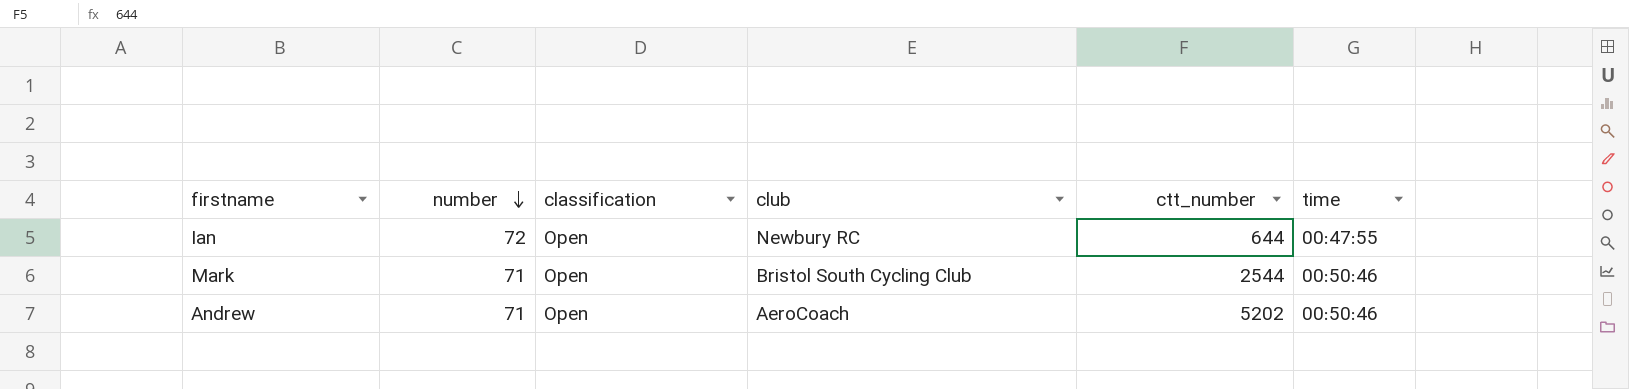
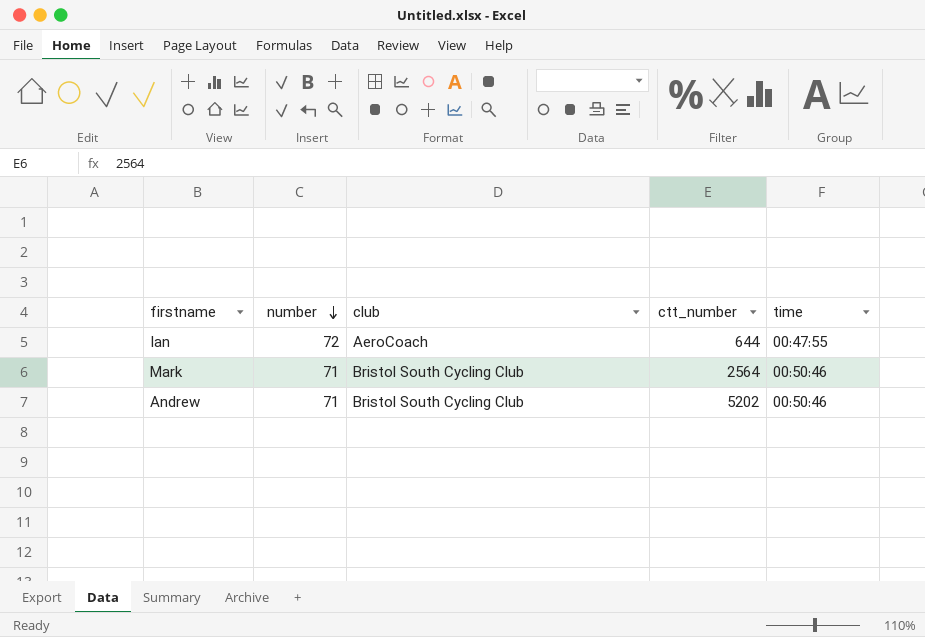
column classification | position: 3 -> none
Ian | club: Newbury RC -> AeroCoach
Mark | ctt_number: 2544 -> 2564
Andrew | club: AeroCoach -> Bristol South Cycling Club

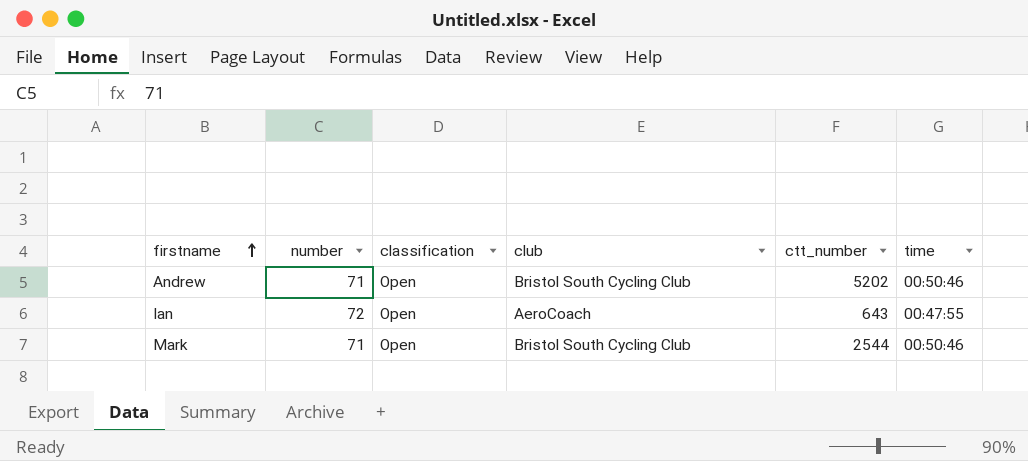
row order: number descending -> firstname ascending
column classification | position: none -> 3
Ian | ctt_number: 644 -> 643
Mark | ctt_number: 2564 -> 2544

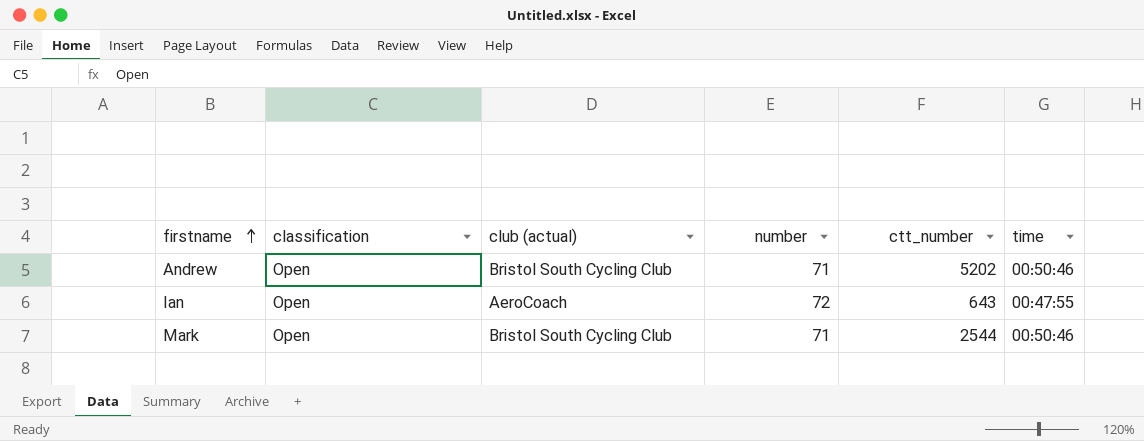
column name: club -> club (actual)
column number | position: 2 -> 4

